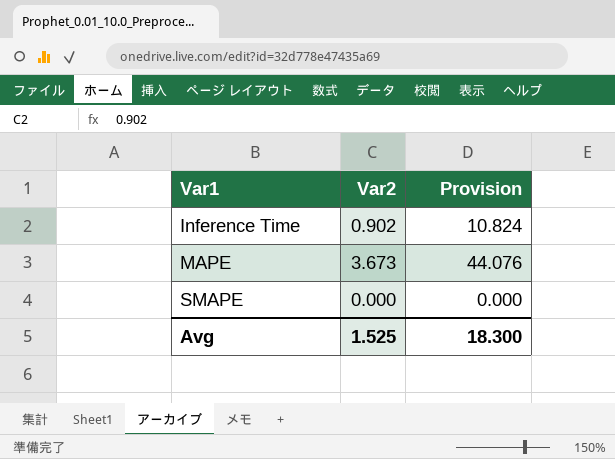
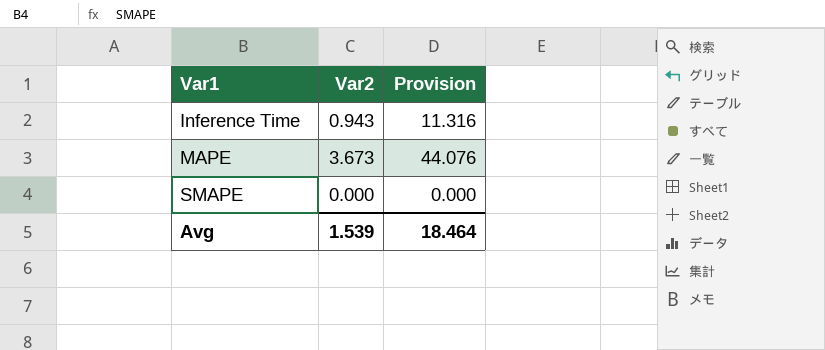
Inference Time | Var2: 0.902 -> 0.943
Inference Time | Provision: 10.824 -> 11.316
Avg | Var2: 1.525 -> 1.539
Avg | Provision: 18.300 -> 18.464

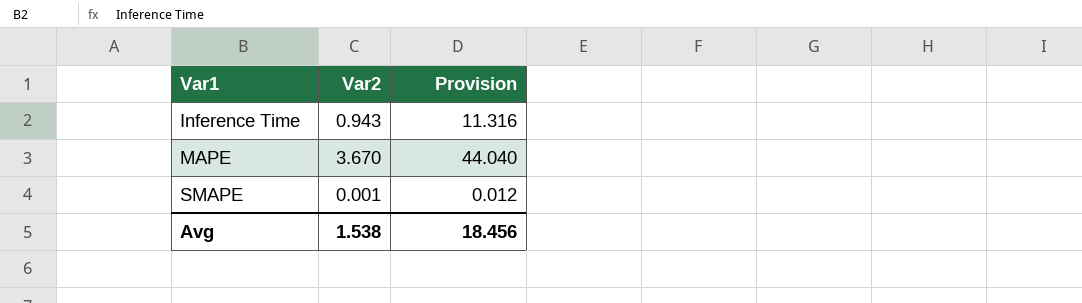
MAPE | Var2: 3.673 -> 3.670
MAPE | Provision: 44.076 -> 44.040
SMAPE | Var2: 0.000 -> 0.001
SMAPE | Provision: 0.000 -> 0.012
Avg | Var2: 1.539 -> 1.538
Avg | Provision: 18.464 -> 18.456

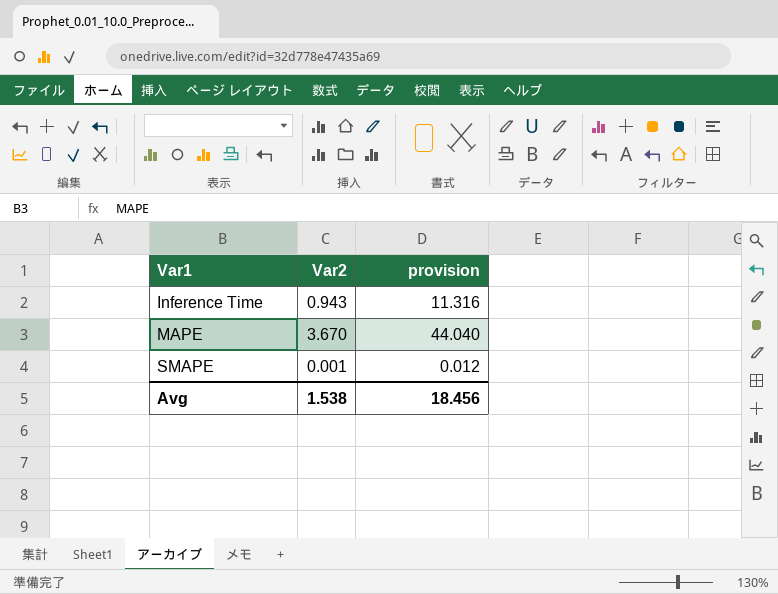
column name: Provision -> provision

